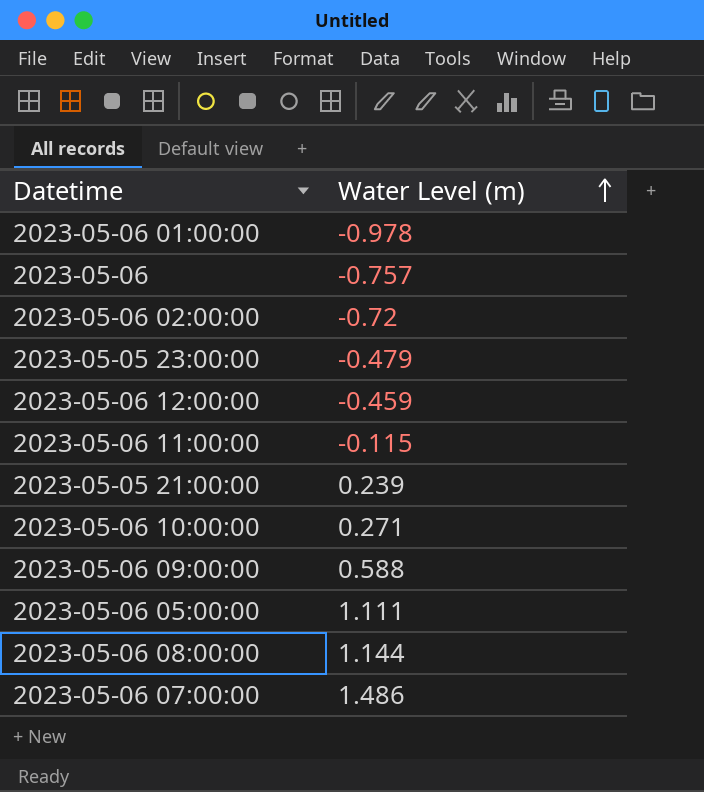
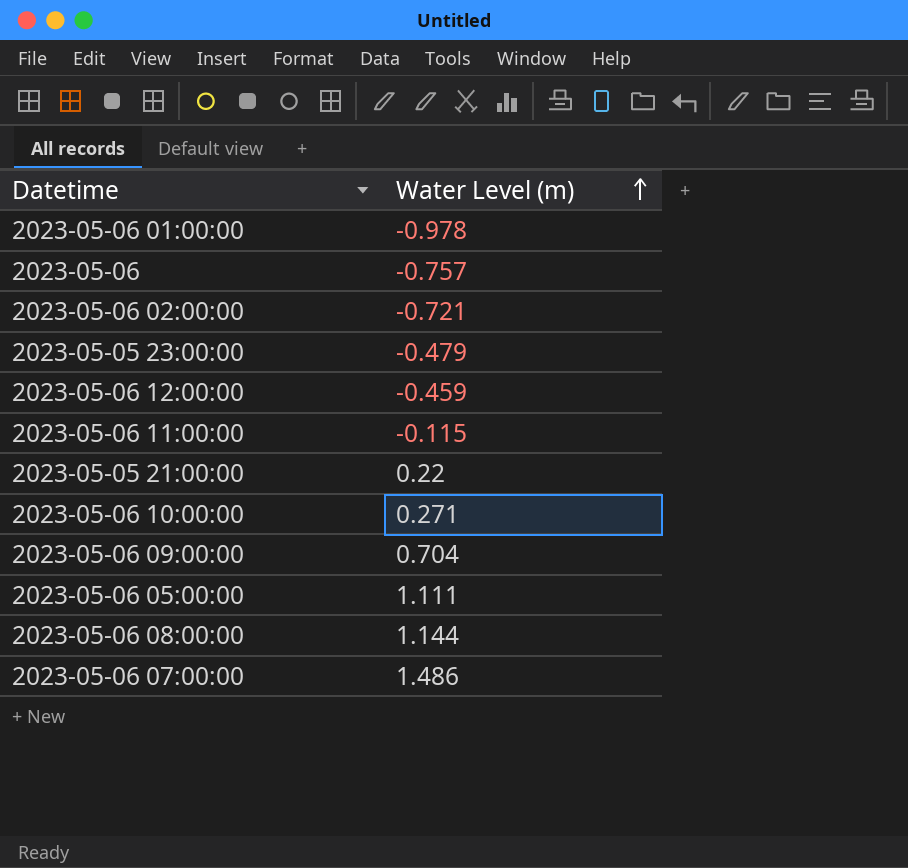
2023-05-06 02:00:00 | Water Level (m): -0.72 -> -0.721
2023-05-05 21:00:00 | Water Level (m): 0.239 -> 0.22
2023-05-06 09:00:00 | Water Level (m): 0.588 -> 0.704

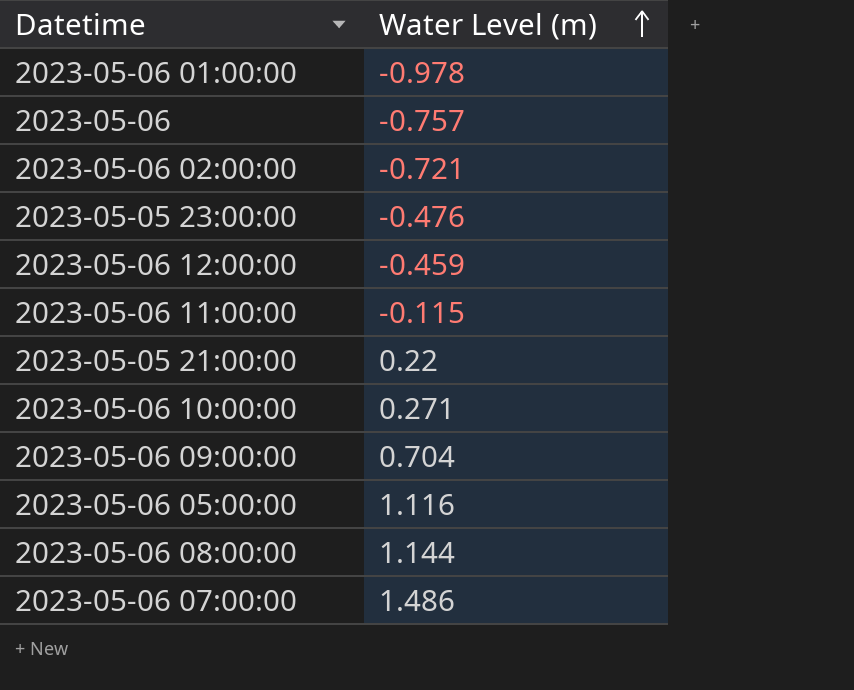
2023-05-05 23:00:00 | Water Level (m): -0.479 -> -0.476
2023-05-06 05:00:00 | Water Level (m): 1.111 -> 1.116

